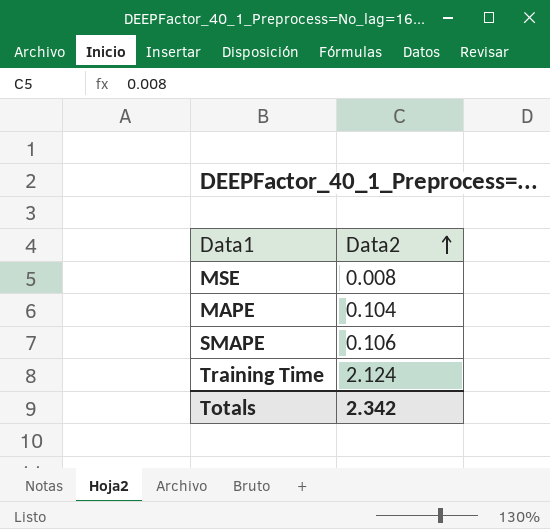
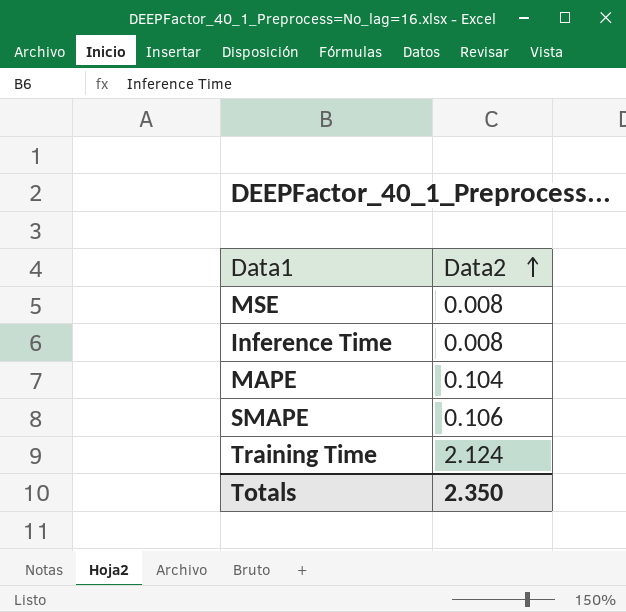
row Inference Time: none -> 0.008
Totals | Data2: 2.342 -> 2.350

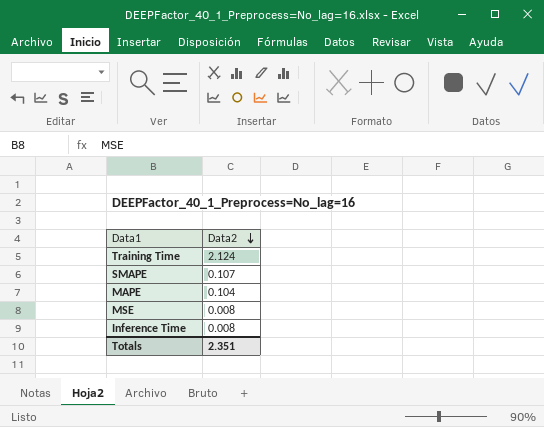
row order: Data2 ascending -> Data2 descending
SMAPE | Data2: 0.106 -> 0.107
Totals | Data2: 2.350 -> 2.351

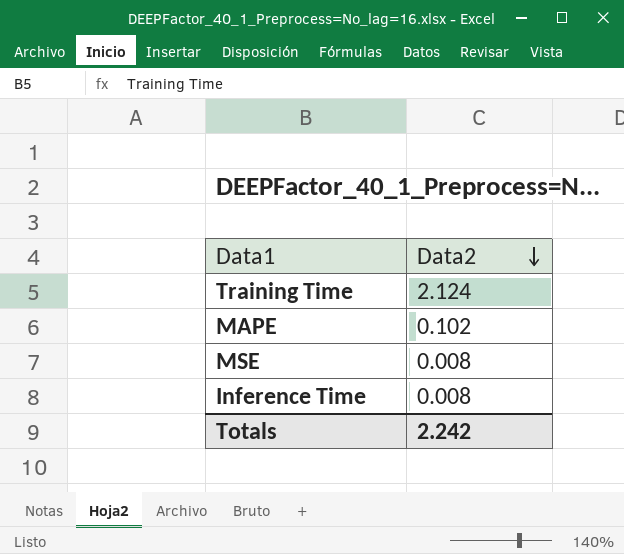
row SMAPE: 0.107 -> none
MAPE | Data2: 0.104 -> 0.102
Totals | Data2: 2.351 -> 2.242

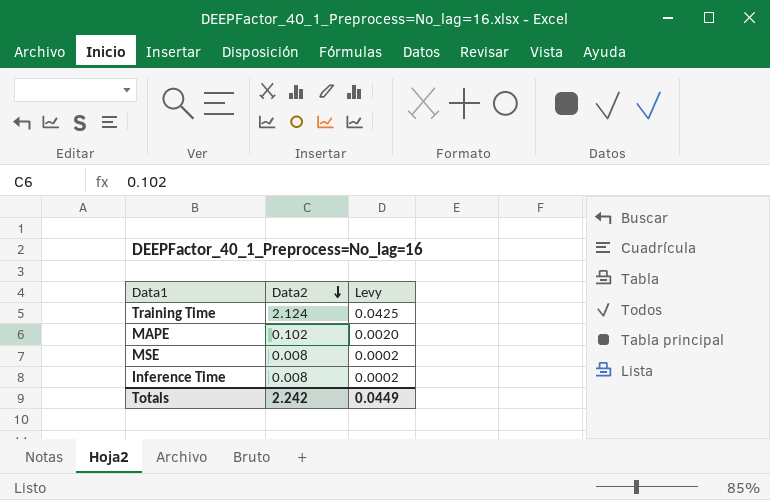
column Levy | formula: none -> [Data2] * 0.02

